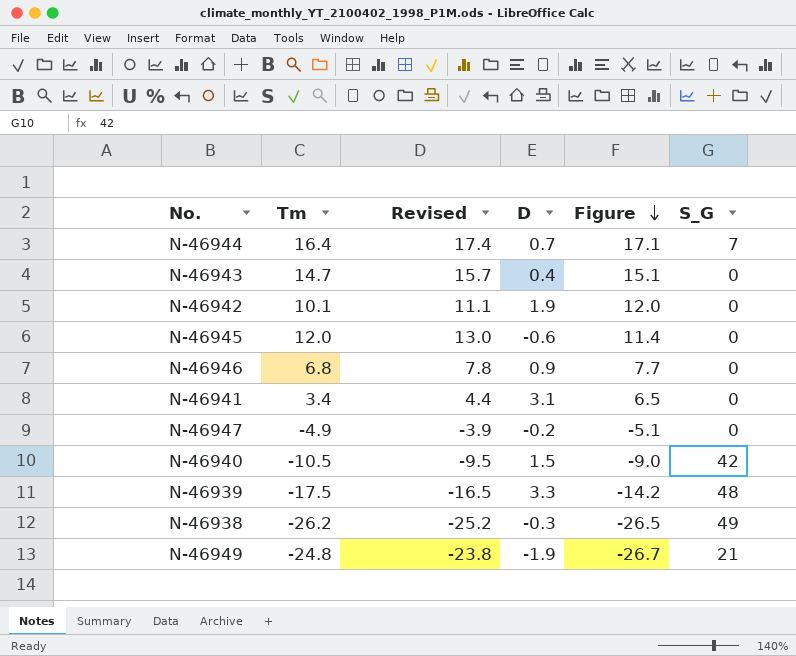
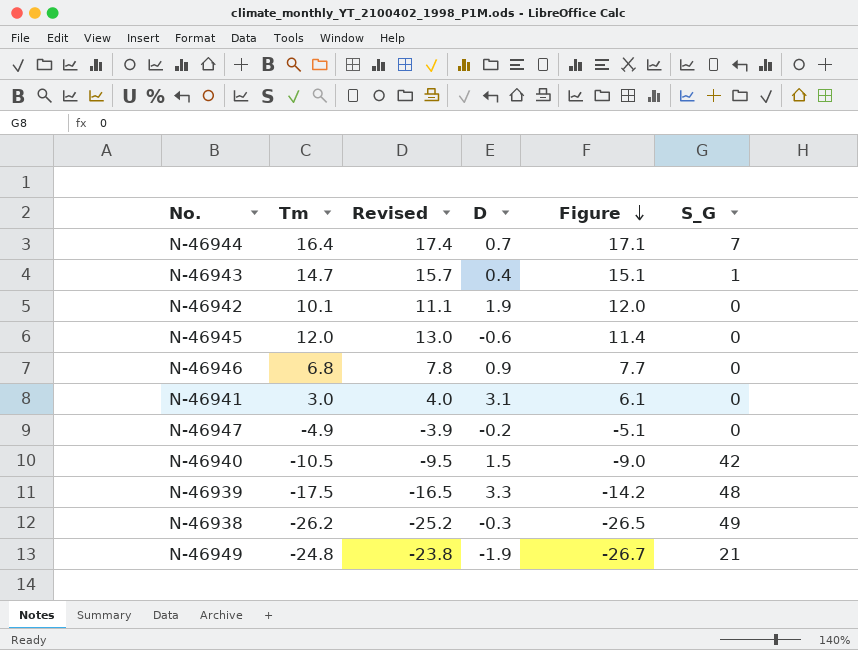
N-46943 | S_G: 0 -> 1
N-46941 | Tm: 3.4 -> 3.0
N-46941 | Revised: 4.4 -> 4.0
N-46941 | Figure: 6.5 -> 6.1

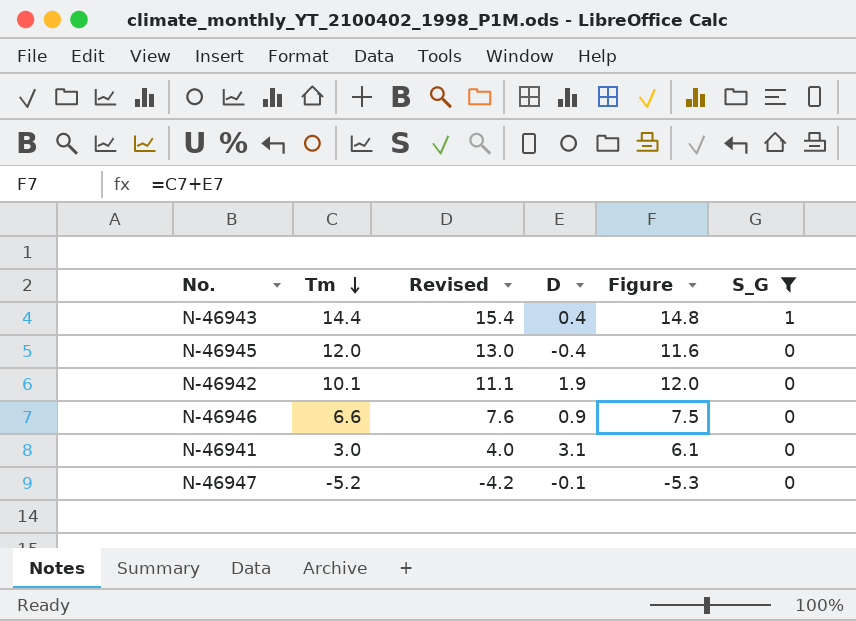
filter: none -> S_G <= 1
row order: Figure descending -> Tm descending
N-46943 | Tm: 14.7 -> 14.4
N-46943 | Revised: 15.7 -> 15.4
N-46943 | Figure: 15.1 -> 14.8
N-46945 | D: -0.6 -> -0.4
N-46945 | Figure: 11.4 -> 11.6
N-46946 | Tm: 6.8 -> 6.6
N-46946 | Revised: 7.8 -> 7.6
N-46946 | Figure: 7.7 -> 7.5
N-46947 | Tm: -4.9 -> -5.2
N-46947 | Revised: -3.9 -> -4.2
N-46947 | D: -0.2 -> -0.1
N-46947 | Figure: -5.1 -> -5.3

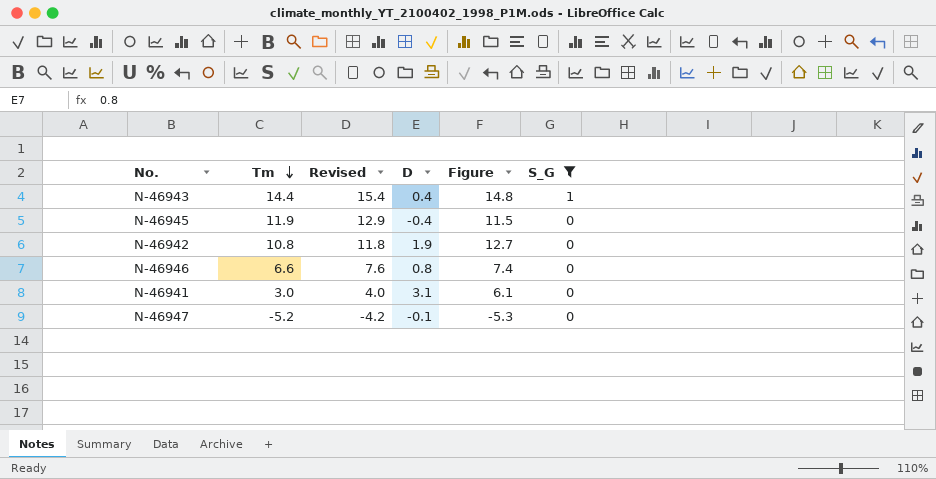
N-46945 | Tm: 12.0 -> 11.9
N-46945 | Revised: 13.0 -> 12.9
N-46945 | Figure: 11.6 -> 11.5
N-46942 | Tm: 10.1 -> 10.8
N-46942 | Revised: 11.1 -> 11.8
N-46942 | Figure: 12.0 -> 12.7
N-46946 | D: 0.9 -> 0.8
N-46946 | Figure: 7.5 -> 7.4

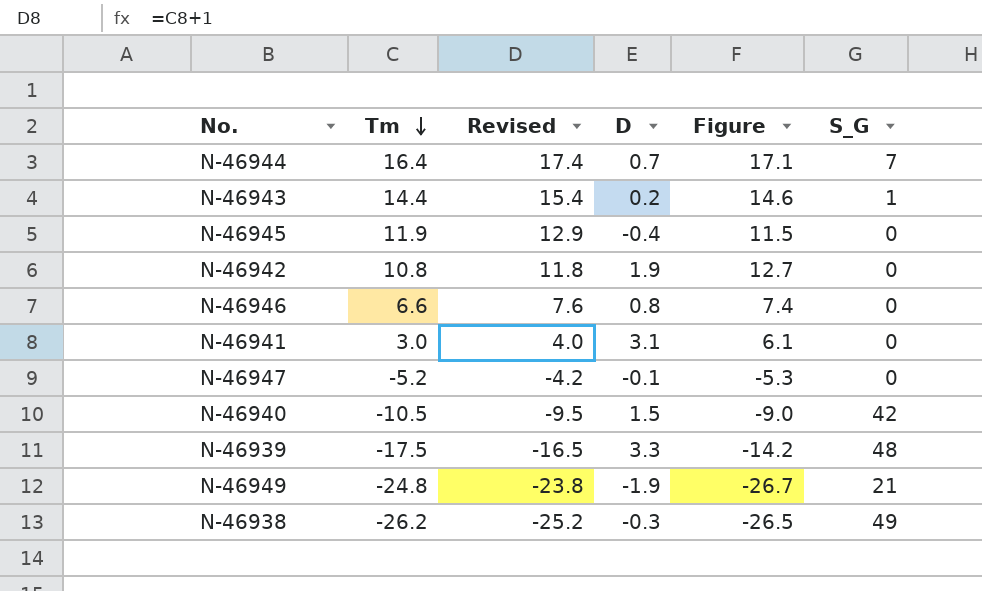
filter: S_G <= 1 -> none
N-46943 | D: 0.4 -> 0.2
N-46943 | Figure: 14.8 -> 14.6

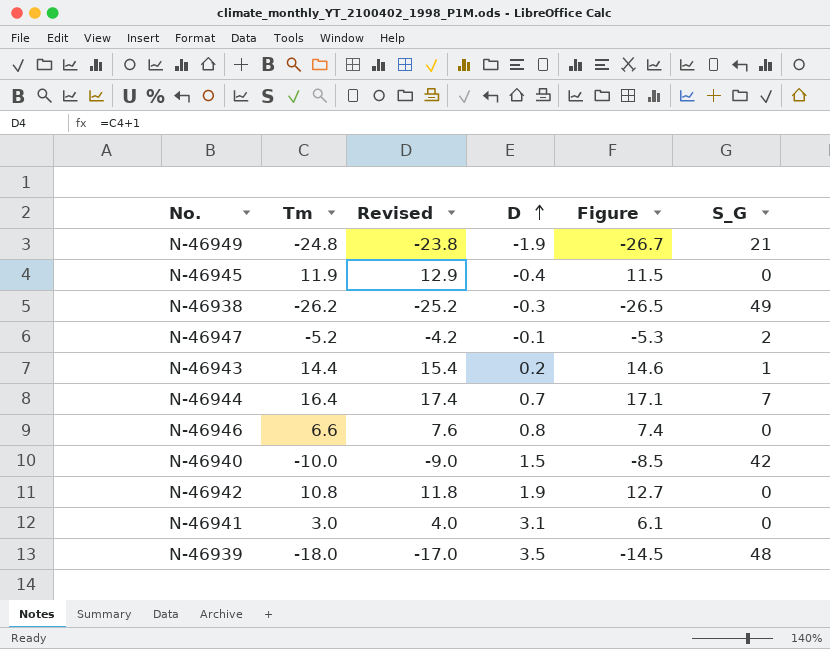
row order: Tm descending -> D ascending
N-46947 | S_G: 0 -> 2
N-46940 | Tm: -10.5 -> -10.0
N-46940 | Revised: -9.5 -> -9.0
N-46940 | Figure: -9.0 -> -8.5
N-46939 | Tm: -17.5 -> -18.0
N-46939 | Revised: -16.5 -> -17.0
N-46939 | D: 3.3 -> 3.5
N-46939 | Figure: -14.2 -> -14.5

